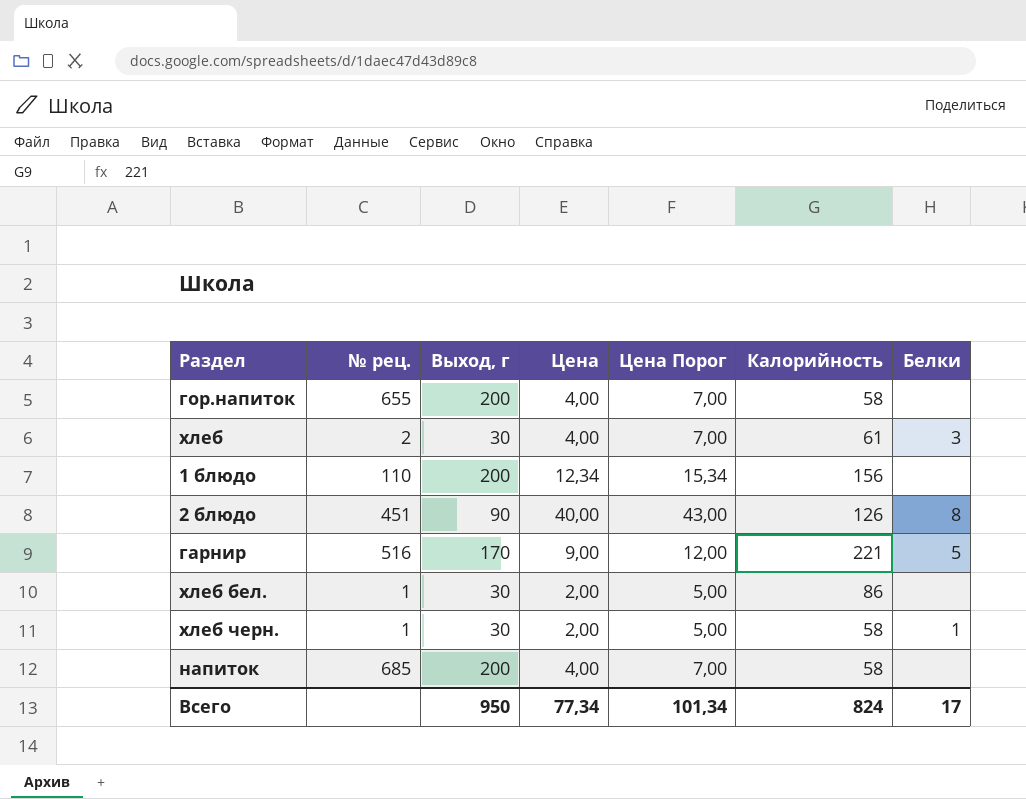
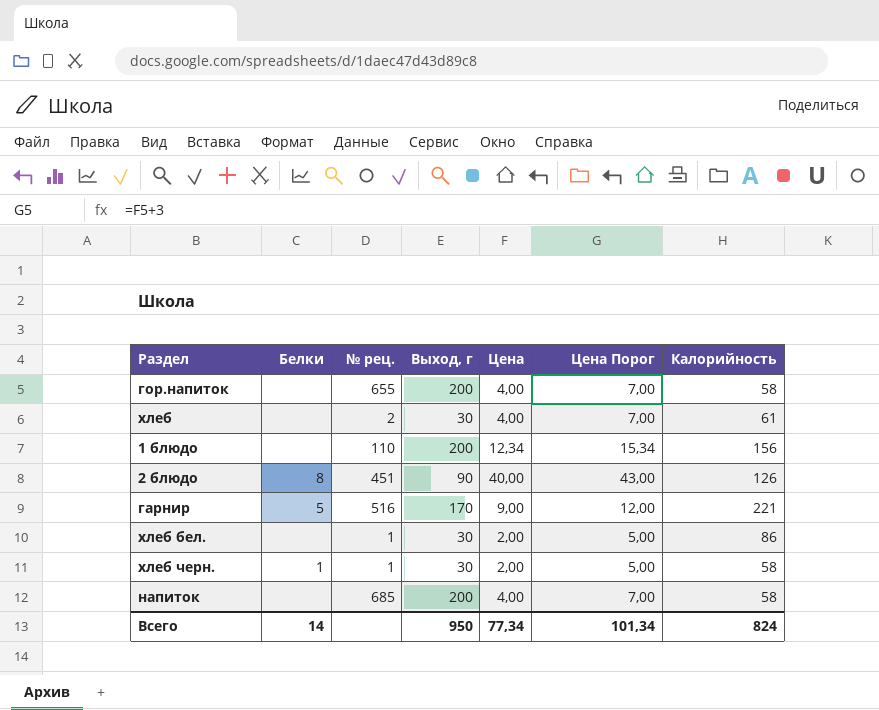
column Белки | position: 7 -> 2
хлеб | Белки: 3 -> none
Всего | Белки: 17 -> 14

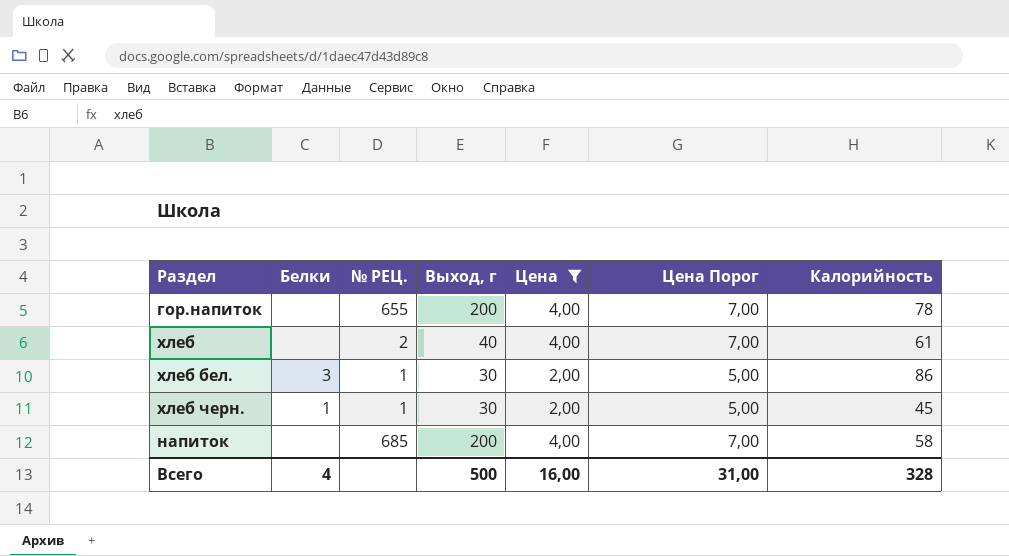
filter: none -> Цена <= 4,00
column name: № рец. -> № РЕЦ.
гор.напиток | Калорийность: 58 -> 78
хлеб | Выход, г: 30 -> 40
хлеб бел. | Белки: none -> 3
хлеб черн. | Калорийность: 58 -> 45
Всего | Белки: 14 -> 4
Всего | Выход, г: 950 -> 500
Всего | Цена: 77,34 -> 16,00
Всего | Цена Порог: 101,34 -> 31,00
Всего | Калорийность: 824 -> 328

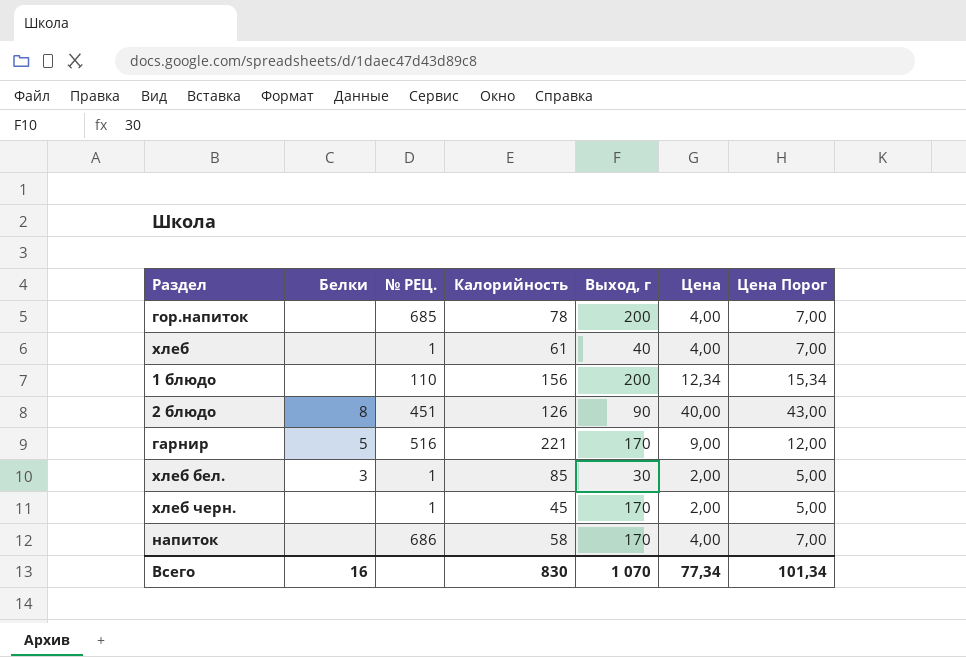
filter: Цена <= 4,00 -> none
column Калорийность | position: 7 -> 4
гор.напиток | № РЕЦ.: 655 -> 685
хлеб | № РЕЦ.: 2 -> 1
хлеб бел. | Калорийность: 86 -> 85
хлеб черн. | Белки: 1 -> none
хлеб черн. | Выход, г: 30 -> 170
напиток | № РЕЦ.: 685 -> 686
напиток | Выход, г: 200 -> 170
Всего | Белки: 4 -> 16
Всего | Калорийность: 328 -> 830
Всего | Выход, г: 500 -> 1 070
Всего | Цена: 16,00 -> 77,34
Всего | Цена Порог: 31,00 -> 101,34

